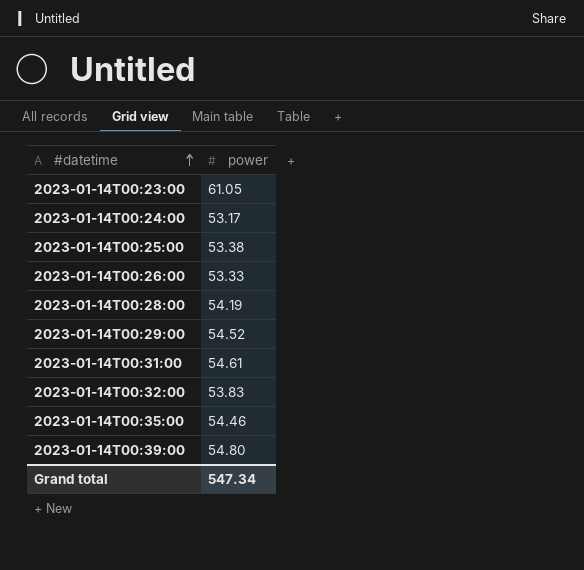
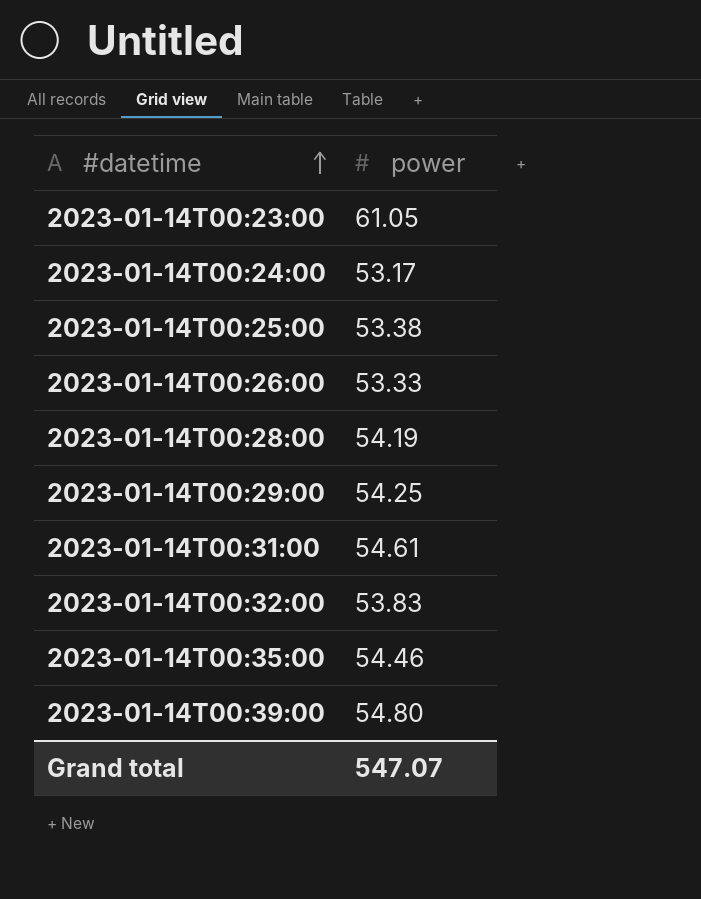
2023-01-14T00:29:00 | power: 54.52 -> 54.25
Grand total | power: 547.34 -> 547.07

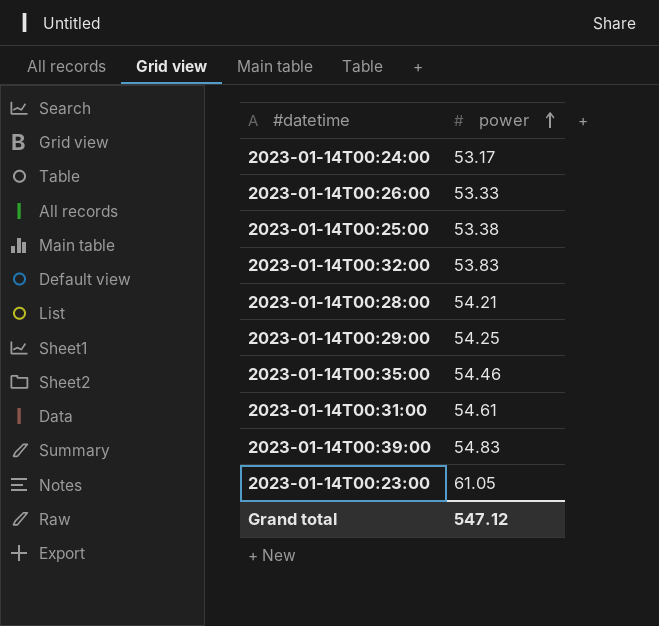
row order: #datetime ascending -> power ascending
2023-01-14T00:28:00 | power: 54.19 -> 54.21
2023-01-14T00:39:00 | power: 54.80 -> 54.83
Grand total | power: 547.07 -> 547.12

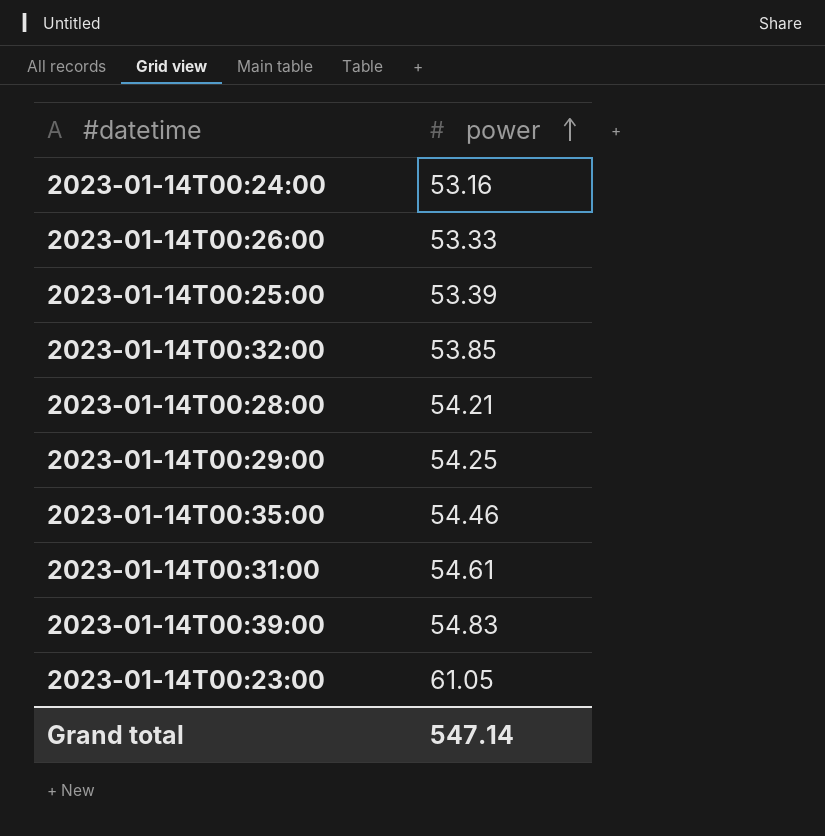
2023-01-14T00:24:00 | power: 53.17 -> 53.16
2023-01-14T00:25:00 | power: 53.38 -> 53.39
2023-01-14T00:32:00 | power: 53.83 -> 53.85
Grand total | power: 547.12 -> 547.14

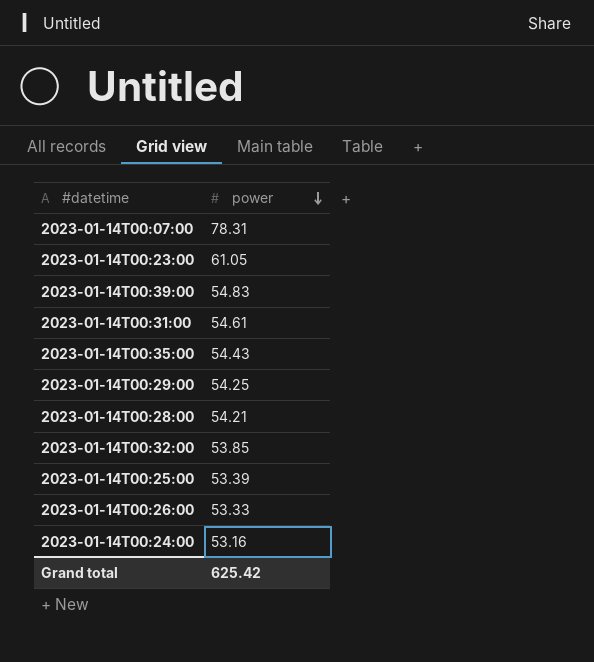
row order: power ascending -> power descending
row 2023-01-14T00:07:00: none -> 78.31
2023-01-14T00:35:00 | power: 54.46 -> 54.43
Grand total | power: 547.14 -> 625.42

